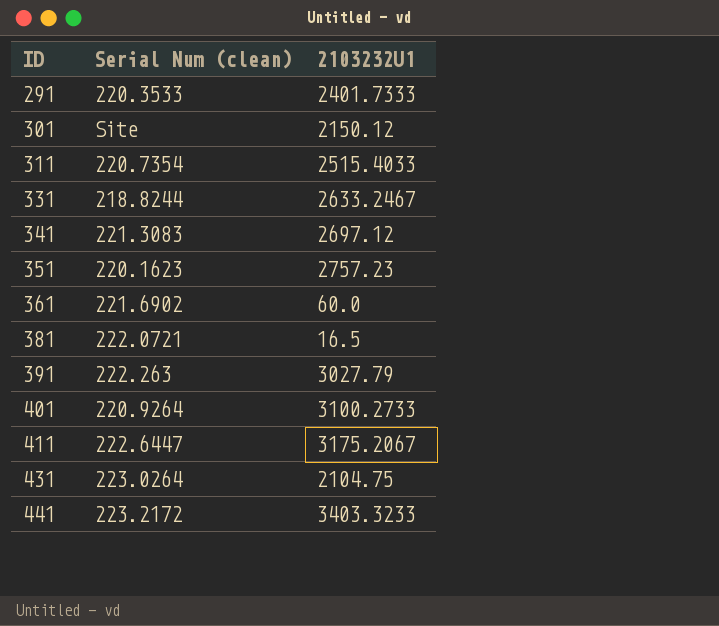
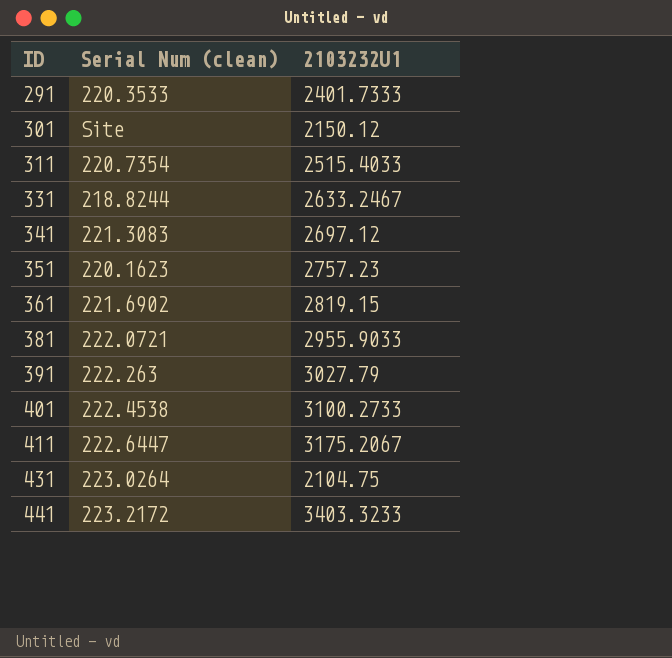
361 | 2103232U1: 60.0 -> 2819.15
381 | 2103232U1: 16.5 -> 2955.9033
401 | Serial Num (clean): 220.9264 -> 222.4538

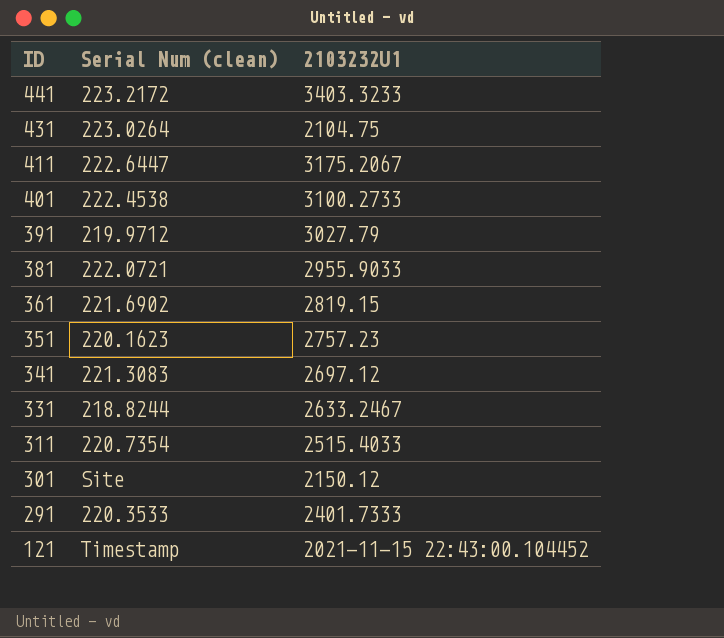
row order: ID ascending -> ID descending
391 | Serial Num (clean): 222.263 -> 219.9712
row 121: none -> Timestamp | 2021-11-15 22:43:00.104452

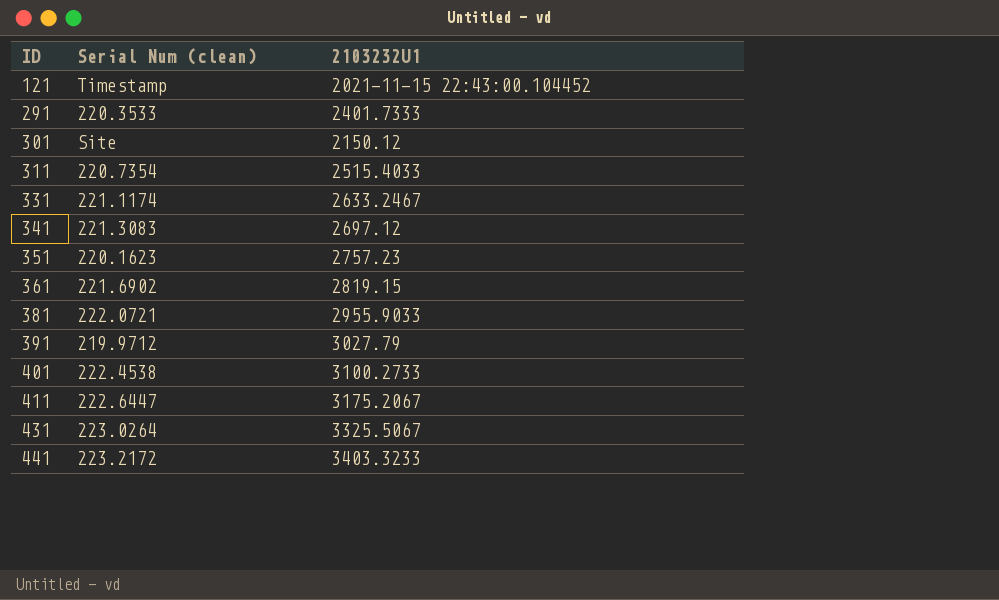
row order: ID descending -> ID ascending
331 | Serial Num (clean): 218.8244 -> 221.1174
431 | 2103232U1: 2104.75 -> 3325.5067

